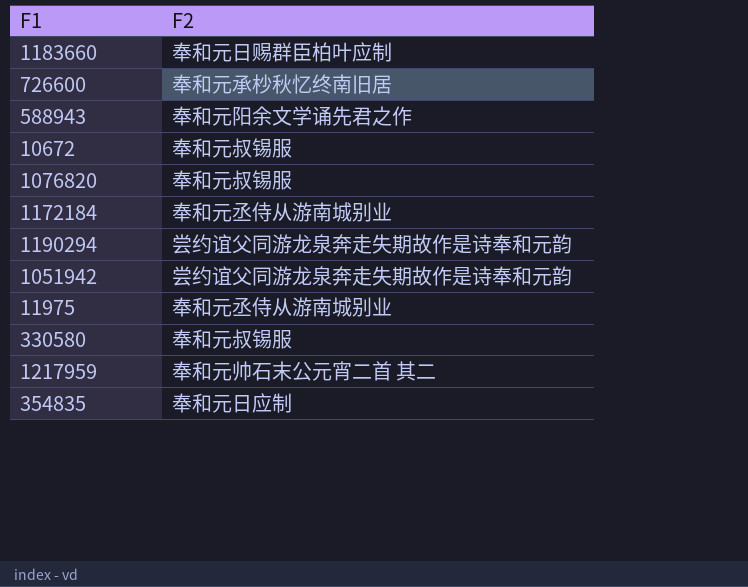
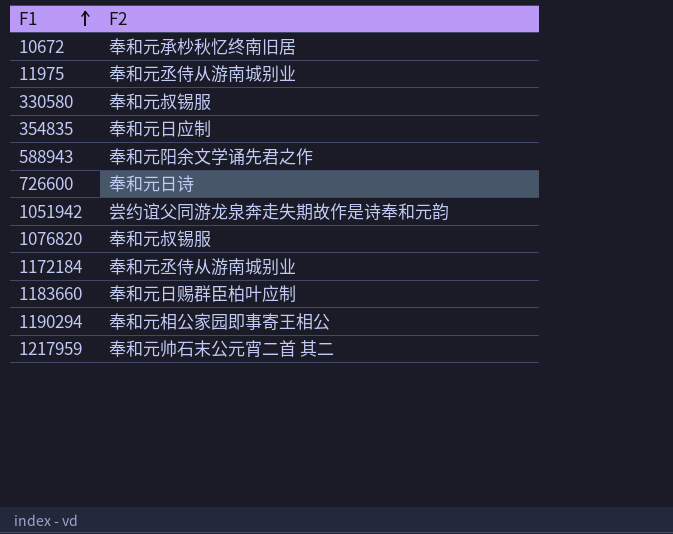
row order: none -> F1 ascending
10672 | F2: 奉和元叔锡服 -> 奉和元承杪秋忆终南旧居
726600 | F2: 奉和元承杪秋忆终南旧居 -> 奉和元日诗
1190294 | F2: 尝约谊父同游龙泉奔走失期故作是诗奉和元韵 -> 奉和元相公家园即事寄王相公

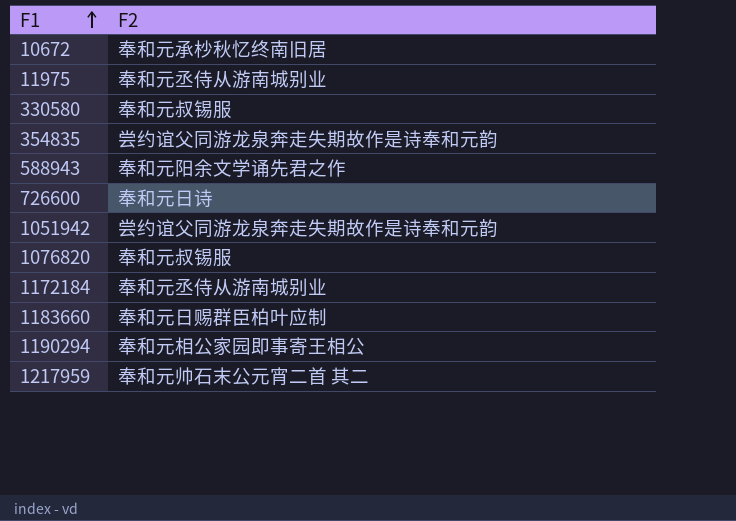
354835 | F2: 奉和元日应制 -> 尝约谊父同游龙泉奔走失期故作是诗奉和元韵

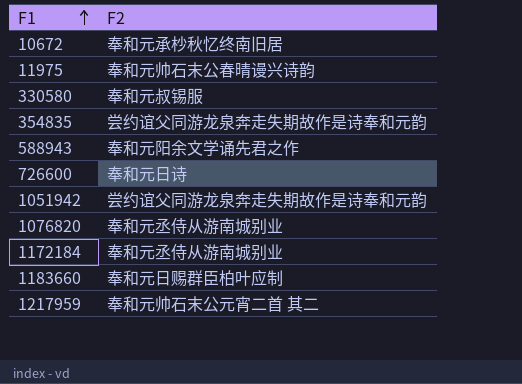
row 1190294: 奉和元相公家园即事寄王相公 -> none
11975 | F2: 奉和元丞侍从游南城别业 -> 奉和元帅石末公春晴谩兴诗韵
1076820 | F2: 奉和元叔锡服 -> 奉和元丞侍从游南城别业

